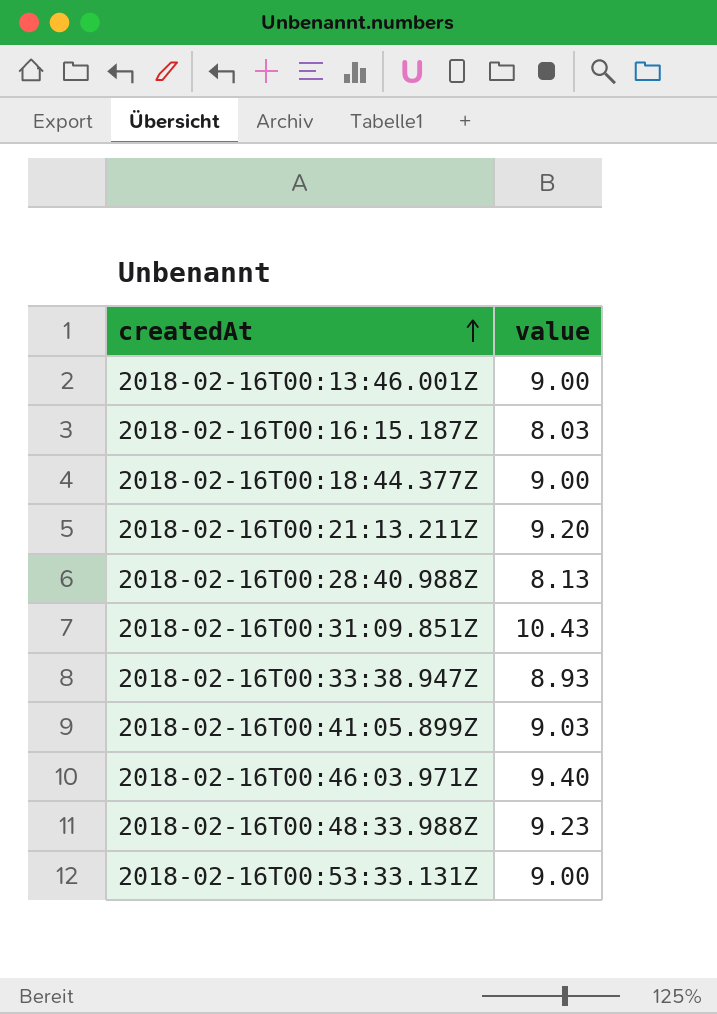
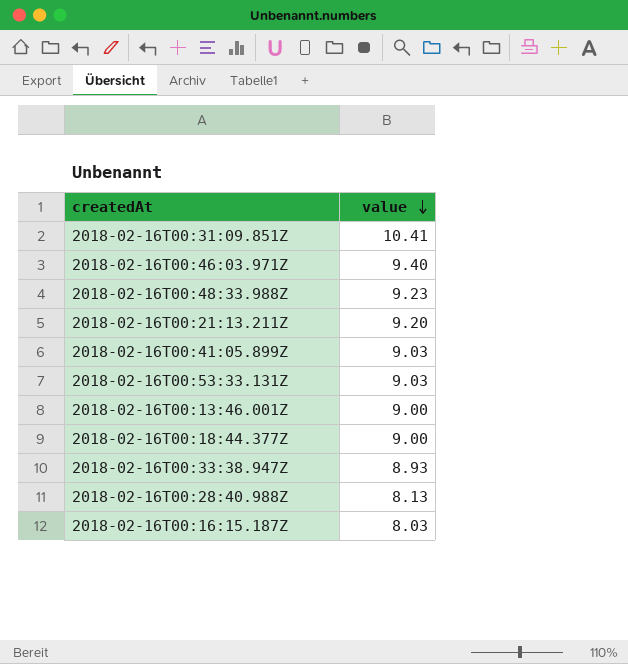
row order: createdAt ascending -> value descending
2018-02-16T00:31:09.851Z | value: 10.43 -> 10.41
2018-02-16T00:53:33.131Z | value: 9.00 -> 9.03

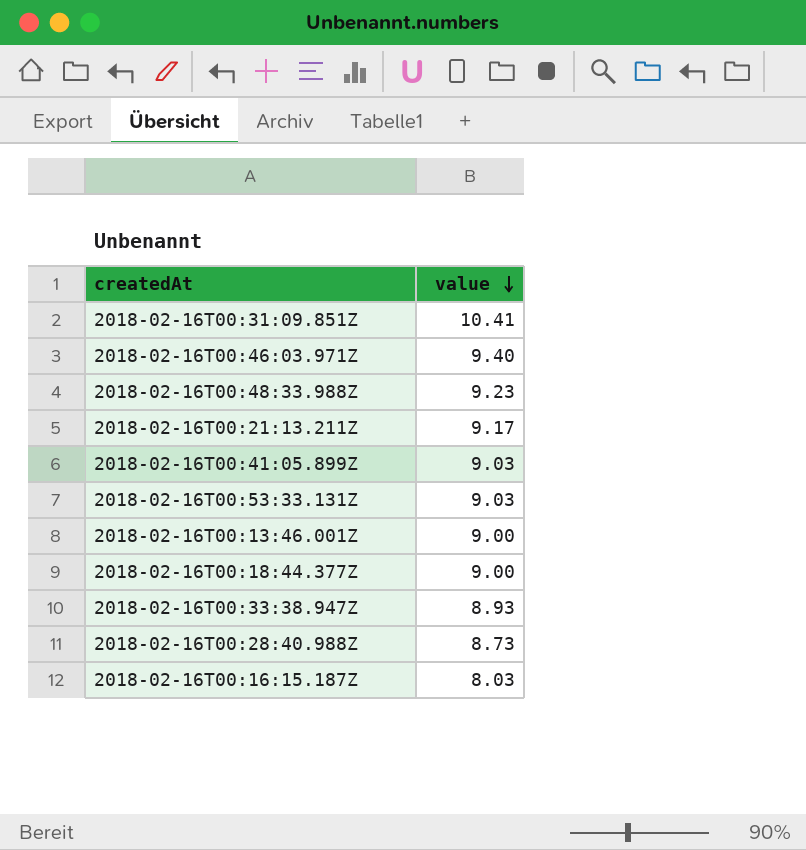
2018-02-16T00:21:13.211Z | value: 9.20 -> 9.17
2018-02-16T00:28:40.988Z | value: 8.13 -> 8.73

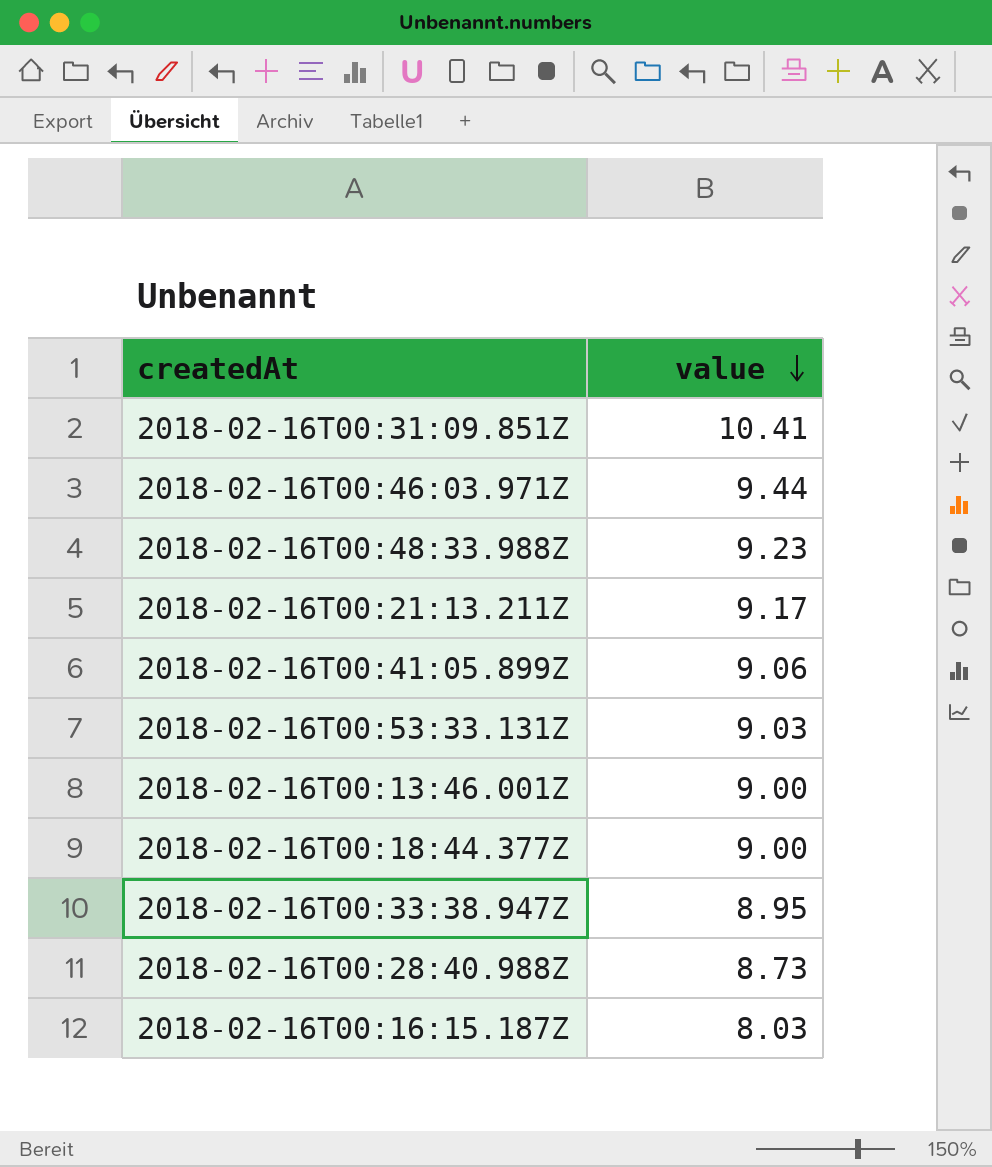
2018-02-16T00:46:03.971Z | value: 9.40 -> 9.44
2018-02-16T00:41:05.899Z | value: 9.03 -> 9.06
2018-02-16T00:33:38.947Z | value: 8.93 -> 8.95

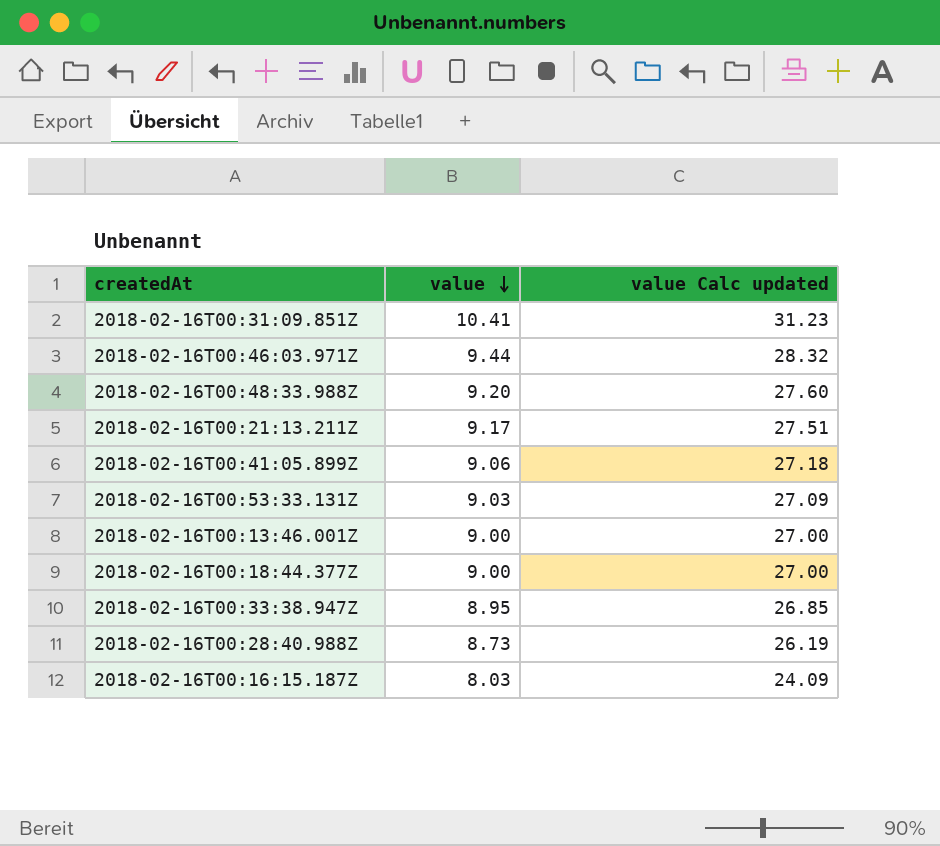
column value Calc updated | formula: none -> [value] * 3
2018-02-16T00:48:33.988Z | value: 9.23 -> 9.20

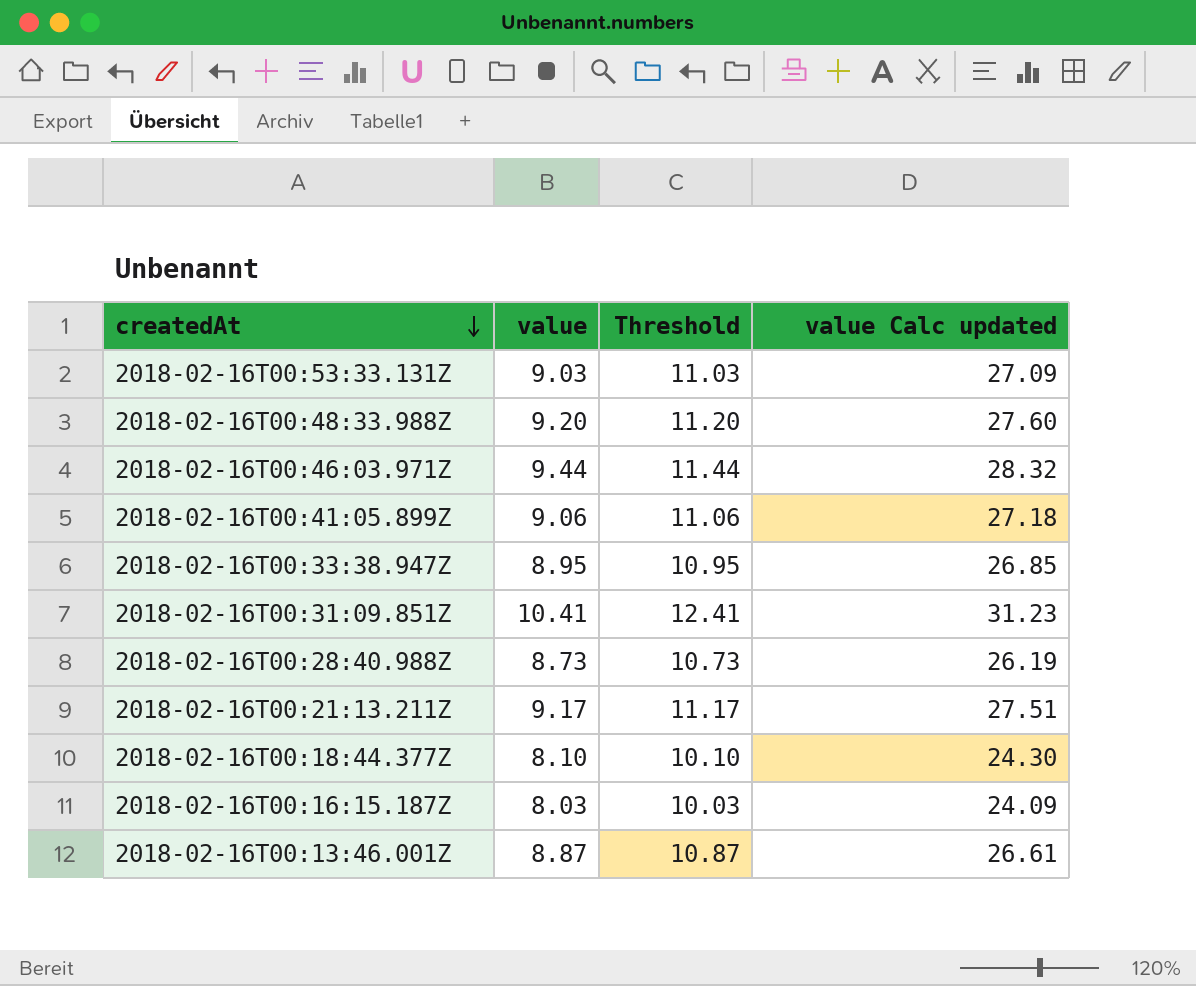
row order: value descending -> createdAt descending
column Threshold | formula: none -> [value] + 2
2018-02-16T00:18:44.377Z | value: 9.00 -> 8.10
2018-02-16T00:18:44.377Z | value Calc updated: 27.00 -> 24.30
2018-02-16T00:13:46.001Z | value: 9.00 -> 8.87
2018-02-16T00:13:46.001Z | value Calc updated: 27.00 -> 26.61

